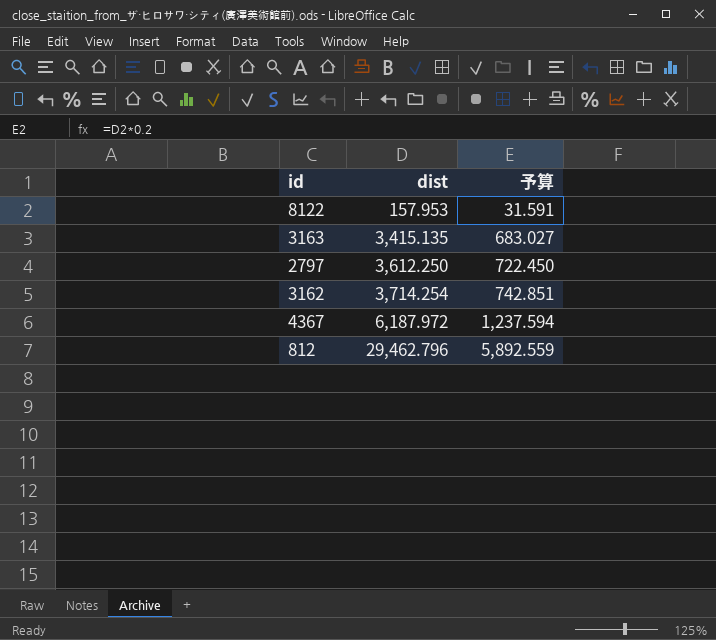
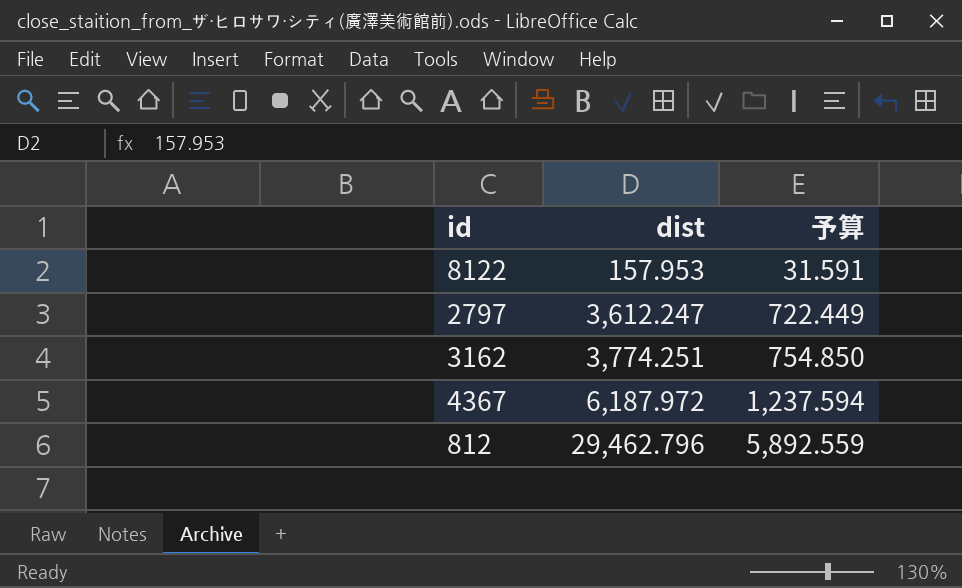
row 3163: 3,415.135 | 683.027 -> none
2797 | dist: 3,612.250 -> 3,612.247
2797 | 予算: 722.450 -> 722.449
3162 | dist: 3,714.254 -> 3,774.251
3162 | 予算: 742.851 -> 754.850

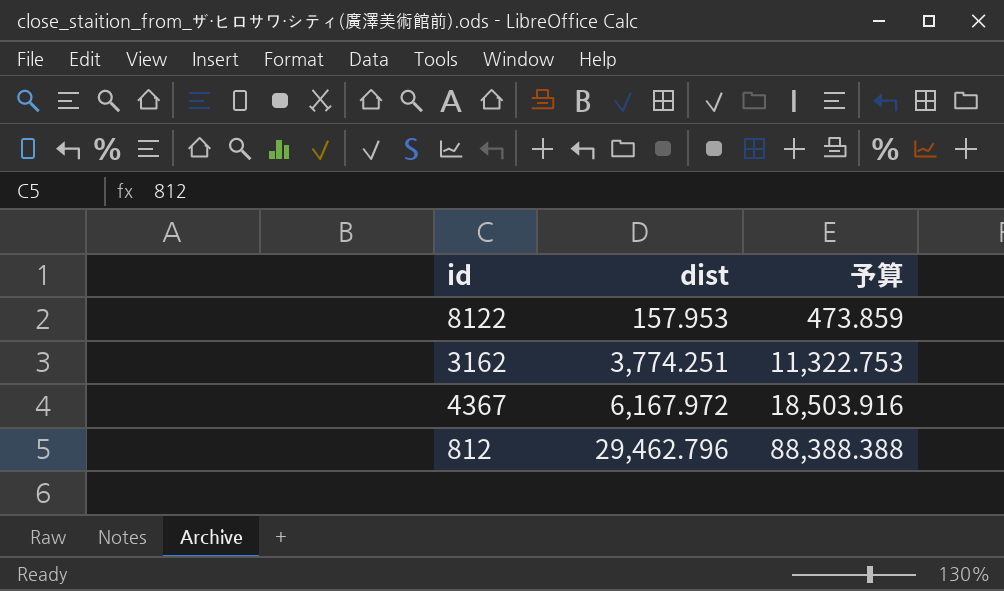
column 予算 | formula: [dist] * 0.2 -> [dist] * 3
row 2797: 3,612.247 | 722.449 -> none
4367 | dist: 6,187.972 -> 6,167.972

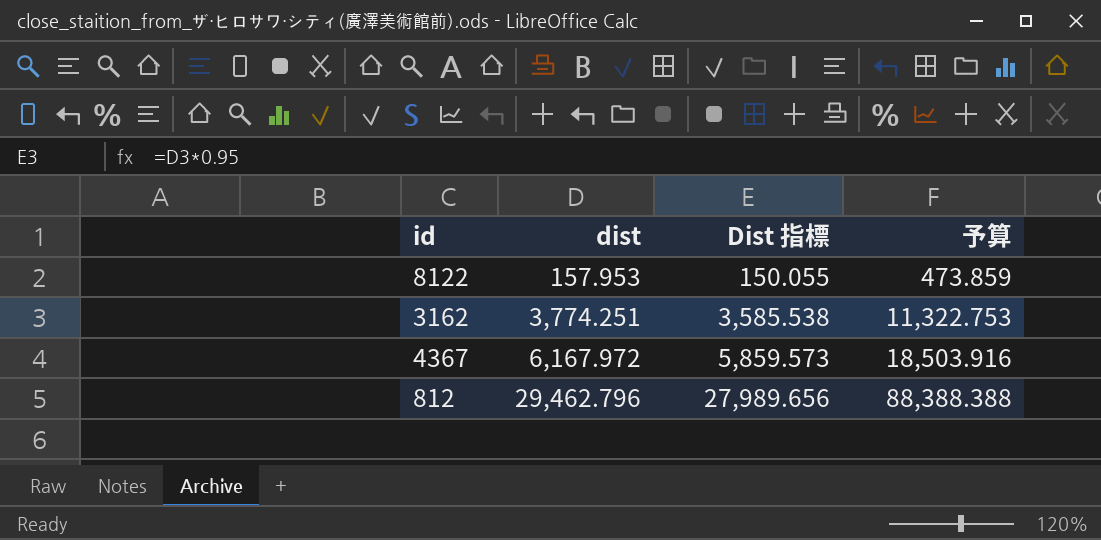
column Dist 指標 | formula: none -> [dist] * 0.95

